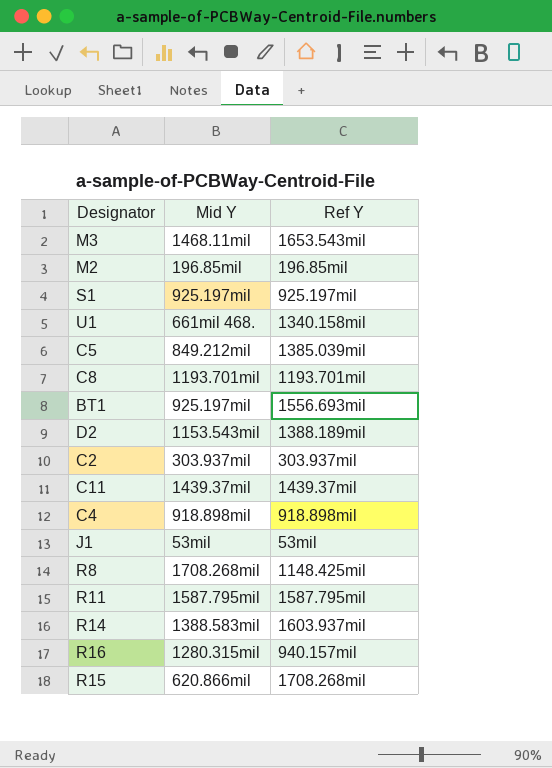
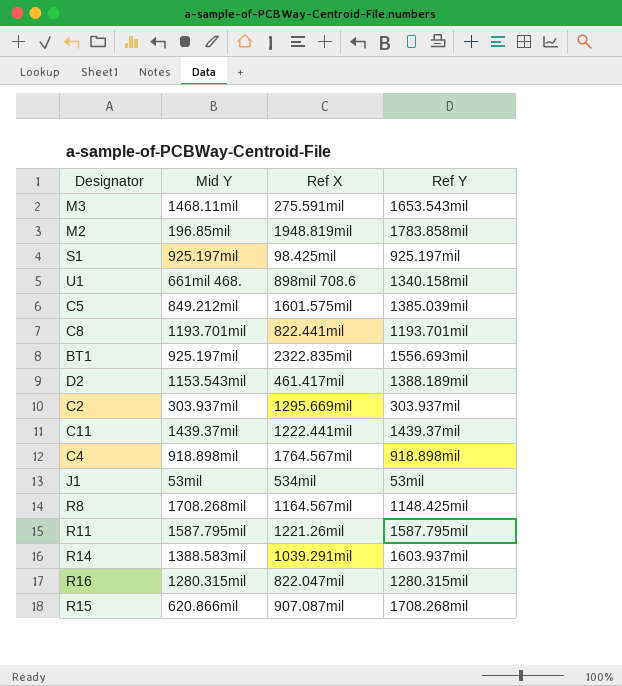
column Ref X | position: none -> 3
M2 | Ref Y: 196.85mil -> 1783.858mil
R16 | Ref Y: 940.157mil -> 1280.315mil

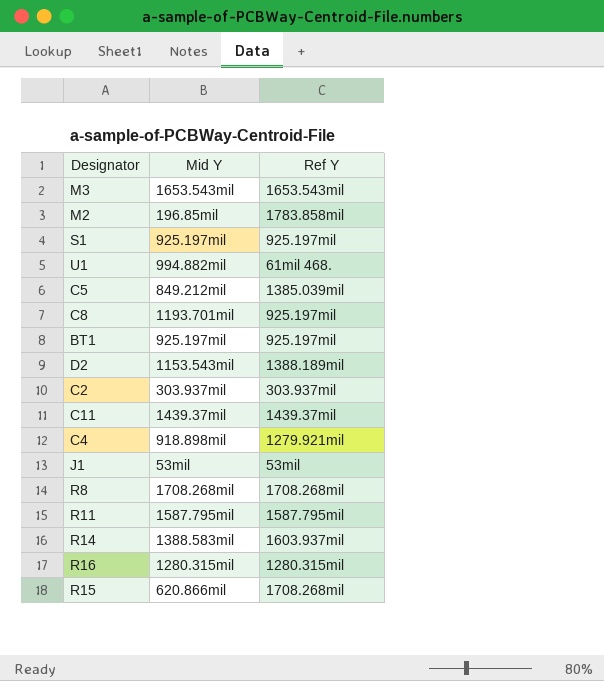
column Ref X | position: 3 -> none
M3 | Mid Y: 1468.11mil -> 1653.543mil
U1 | Mid Y: 661mil 468. -> 994.882mil
U1 | Ref Y: 1340.158mil -> 61mil 468.
C8 | Ref Y: 1193.701mil -> 925.197mil
BT1 | Ref Y: 1556.693mil -> 925.197mil
C4 | Ref Y: 918.898mil -> 1279.921mil
R8 | Ref Y: 1148.425mil -> 1708.268mil

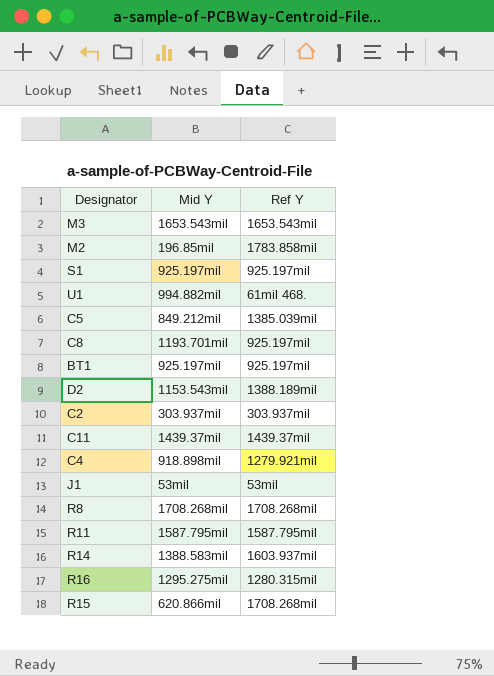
R16 | Mid Y: 1280.315mil -> 1295.275mil

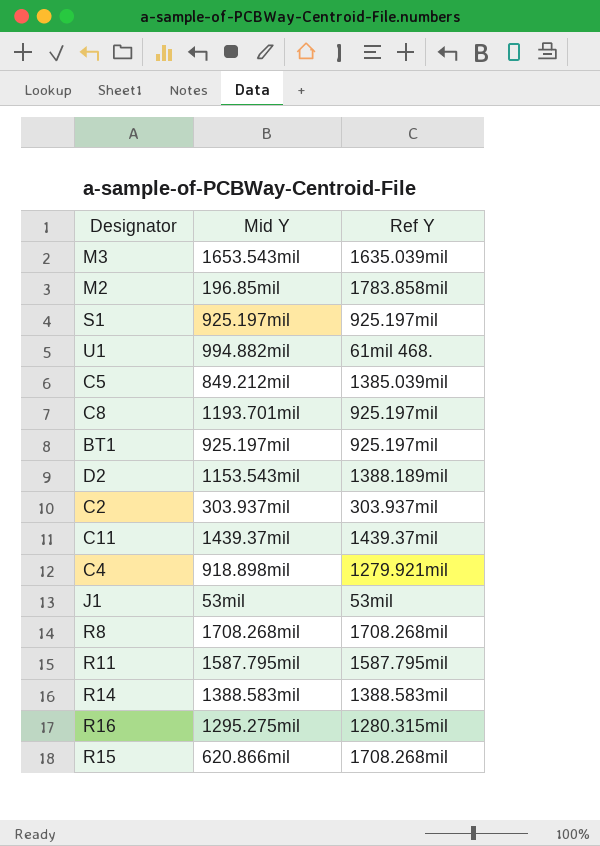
M3 | Ref Y: 1653.543mil -> 1635.039mil
R14 | Ref Y: 1603.937mil -> 1388.583mil

